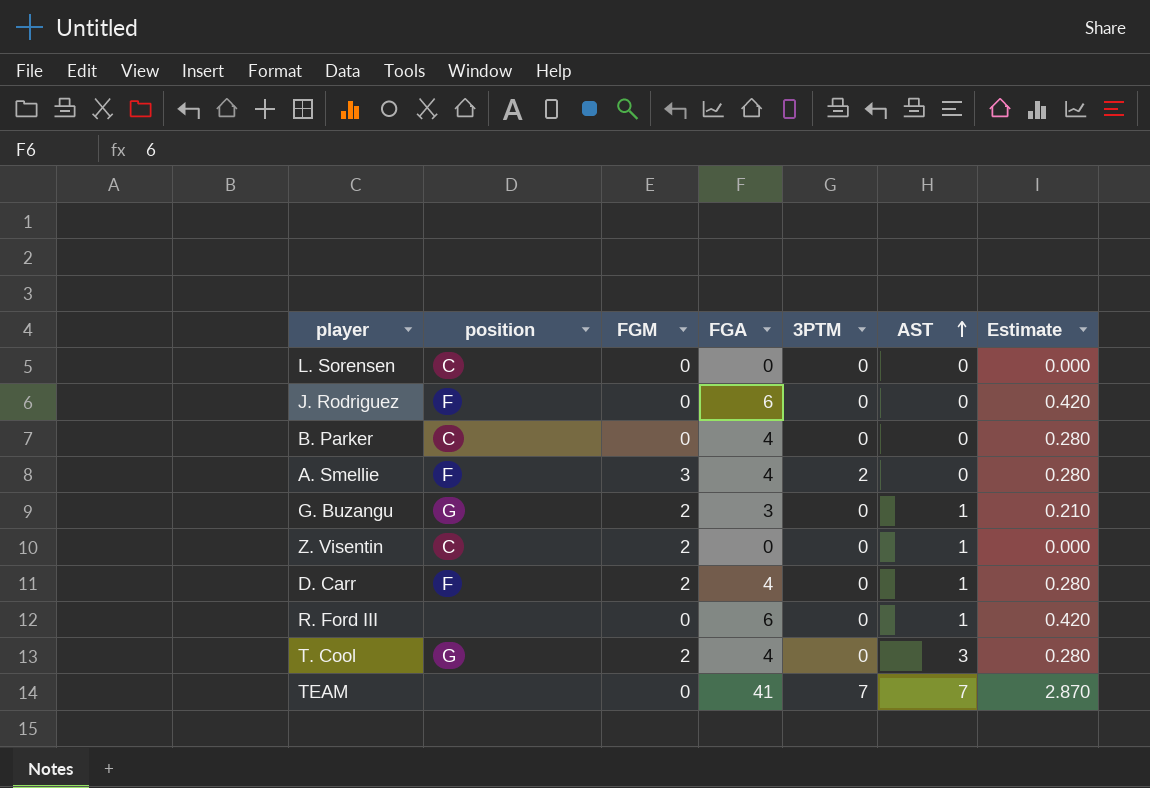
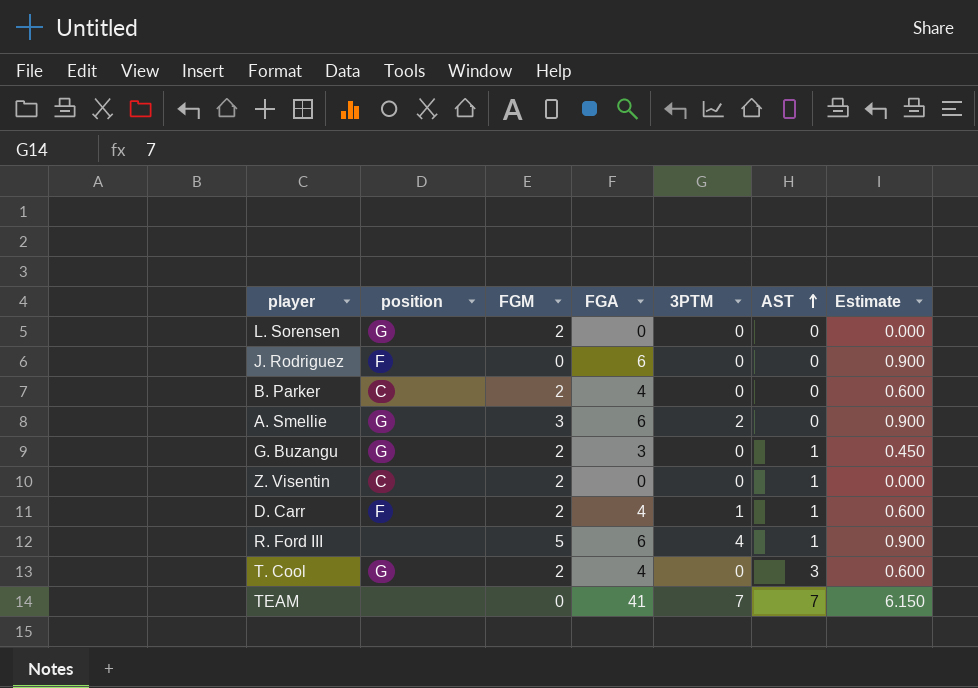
column Estimate | formula: [FGA] * 0.07 -> [FGA] * 0.15
L. Sorensen | position: C -> G
L. Sorensen | FGM: 0 -> 2
B. Parker | FGM: 0 -> 2
A. Smellie | position: F -> G
A. Smellie | FGA: 4 -> 6
D. Carr | 3PTM: 0 -> 1
R. Ford III | FGM: 0 -> 5
R. Ford III | 3PTM: 0 -> 4

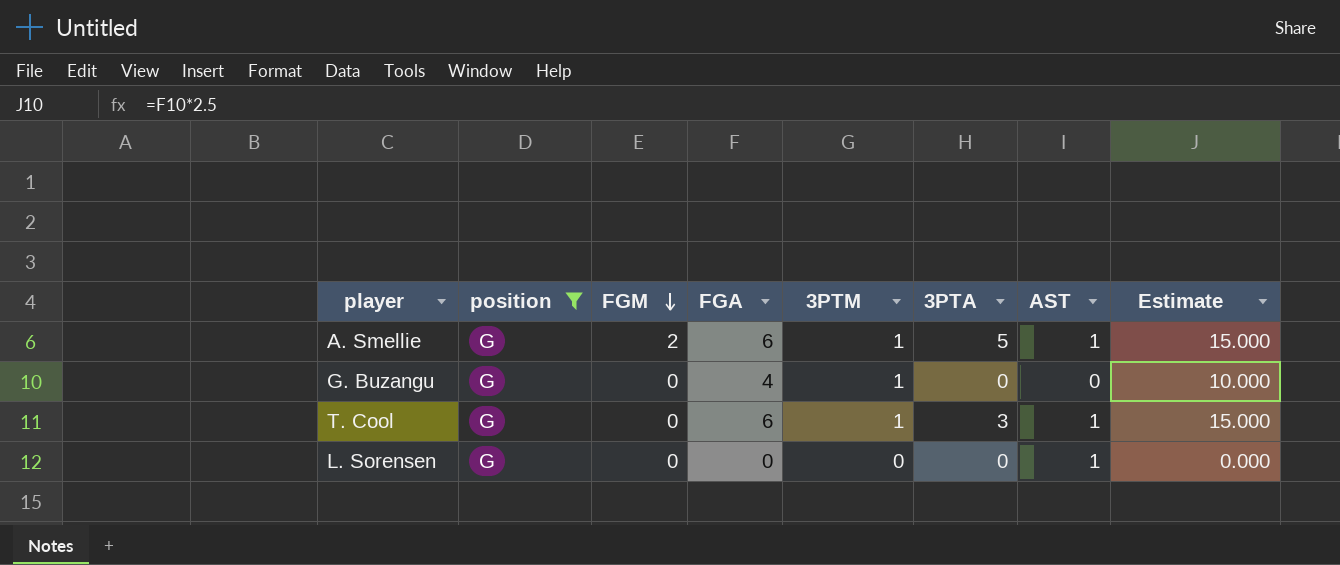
filter: none -> position = G
row order: AST ascending -> FGM descending
column 3PTA | position: none -> 6
column Estimate | formula: [FGA] * 0.15 -> [FGA] * 2.5
A. Smellie | FGM: 3 -> 2
A. Smellie | 3PTM: 2 -> 1
A. Smellie | AST: 0 -> 1
G. Buzangu | FGM: 2 -> 0
G. Buzangu | FGA: 3 -> 4
G. Buzangu | 3PTM: 0 -> 1
G. Buzangu | AST: 1 -> 0
T. Cool | FGM: 2 -> 0
T. Cool | FGA: 4 -> 6
T. Cool | 3PTM: 0 -> 1
T. Cool | AST: 3 -> 1
L. Sorensen | FGM: 2 -> 0
L. Sorensen | AST: 0 -> 1

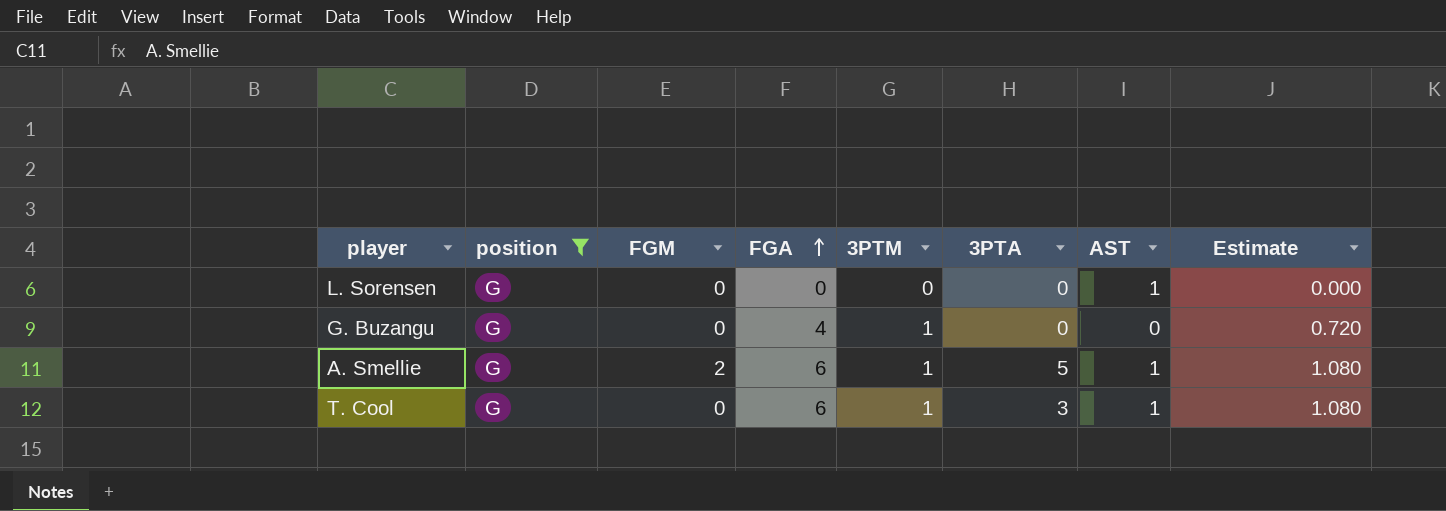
row order: FGM descending -> FGA ascending
column Estimate | formula: [FGA] * 2.5 -> [FGA] * 0.18

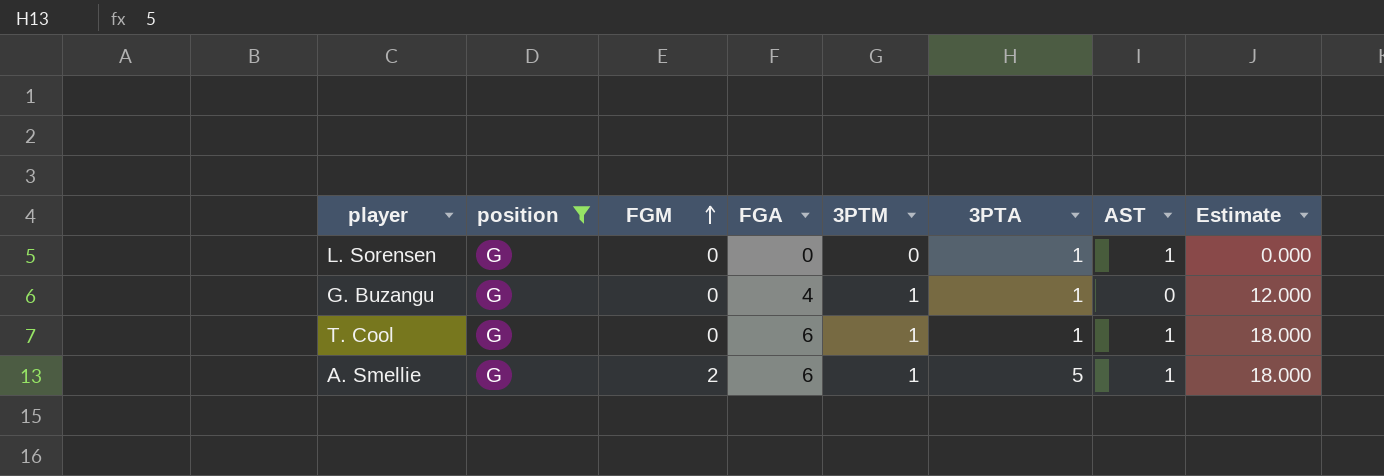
row order: FGA ascending -> FGM ascending
column Estimate | formula: [FGA] * 0.18 -> [FGA] * 3
L. Sorensen | 3PTA: 0 -> 1
G. Buzangu | 3PTA: 0 -> 1
T. Cool | 3PTA: 3 -> 1

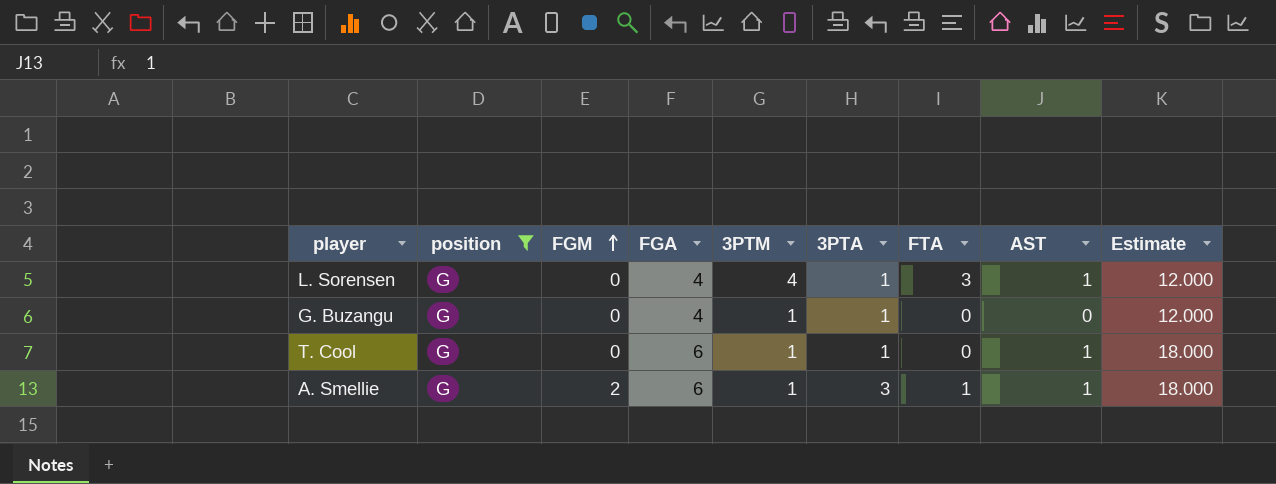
column FTA | position: none -> 7
L. Sorensen | FGA: 0 -> 4
L. Sorensen | 3PTM: 0 -> 4
L. Sorensen | Estimate: 0.000 -> 12.000
A. Smellie | 3PTA: 5 -> 3

